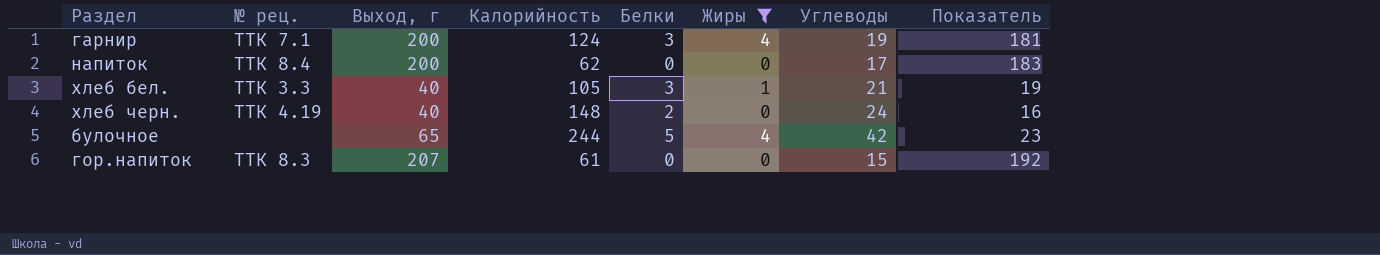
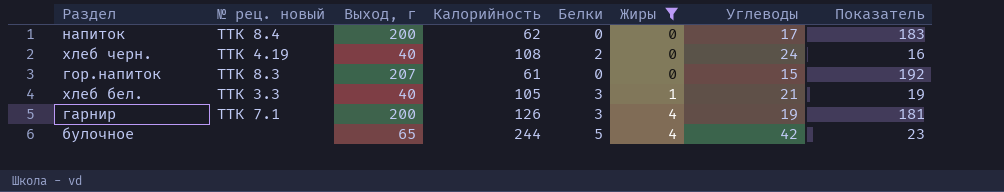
row order: none -> Жиры ascending
column name: № рец. -> № рец. новый
хлеб черн. | Калорийность: 148 -> 108
гарнир | Калорийность: 124 -> 126

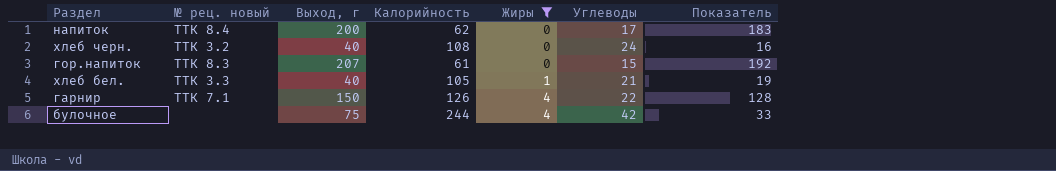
column Белки | position: 5 -> none
хлеб черн. | № рец. новый: ТТК 4.19 -> ТТК 3.2
гарнир | Выход, г: 200 -> 150
гарнир | Углеводы: 19 -> 22
гарнир | Показатель: 181 -> 128
булочное | Выход, г: 65 -> 75
булочное | Показатель: 23 -> 33

